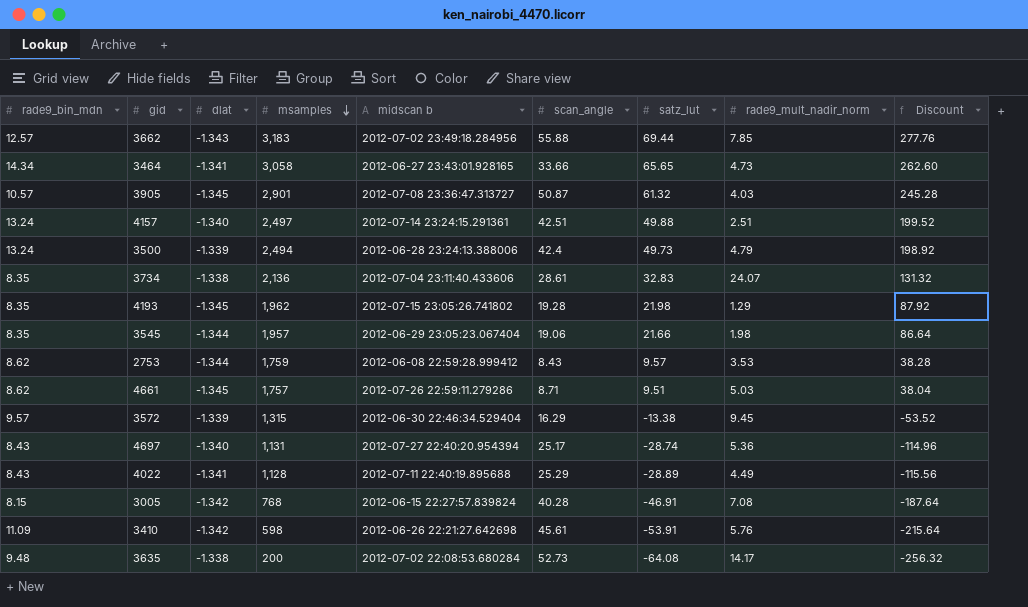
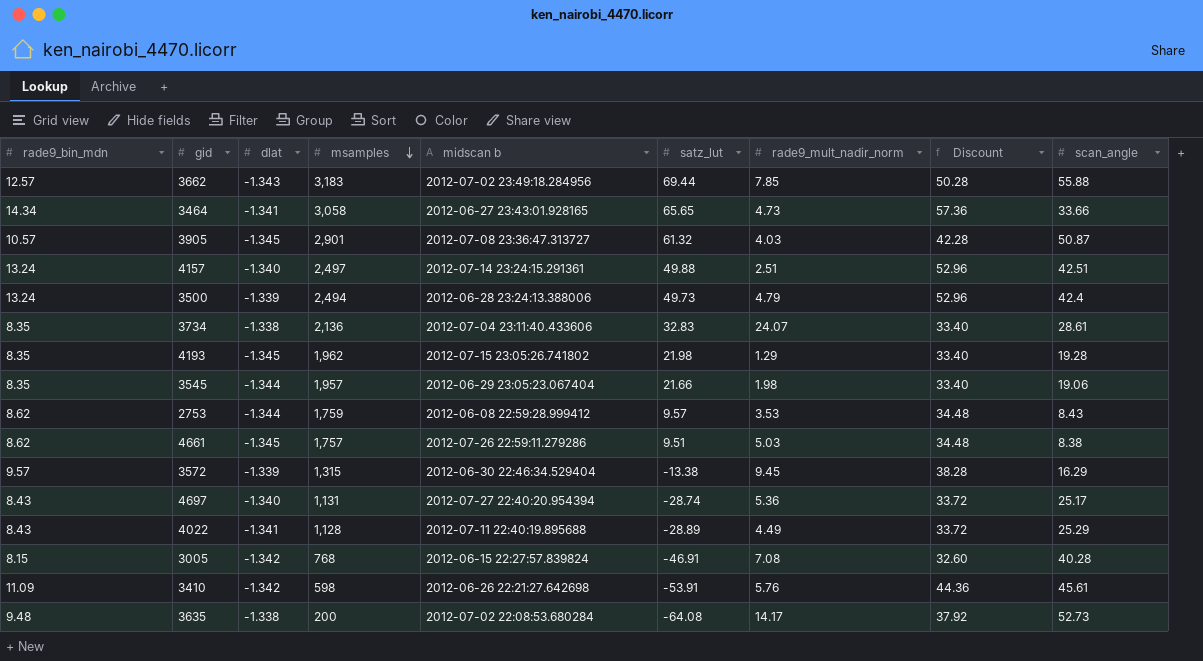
column Discount | formula: [satz_lut] * 4 -> [rade9_bin_mdn] * 4
column scan_angle | position: 6 -> 9
4661 | scan_angle: 8.71 -> 8.38

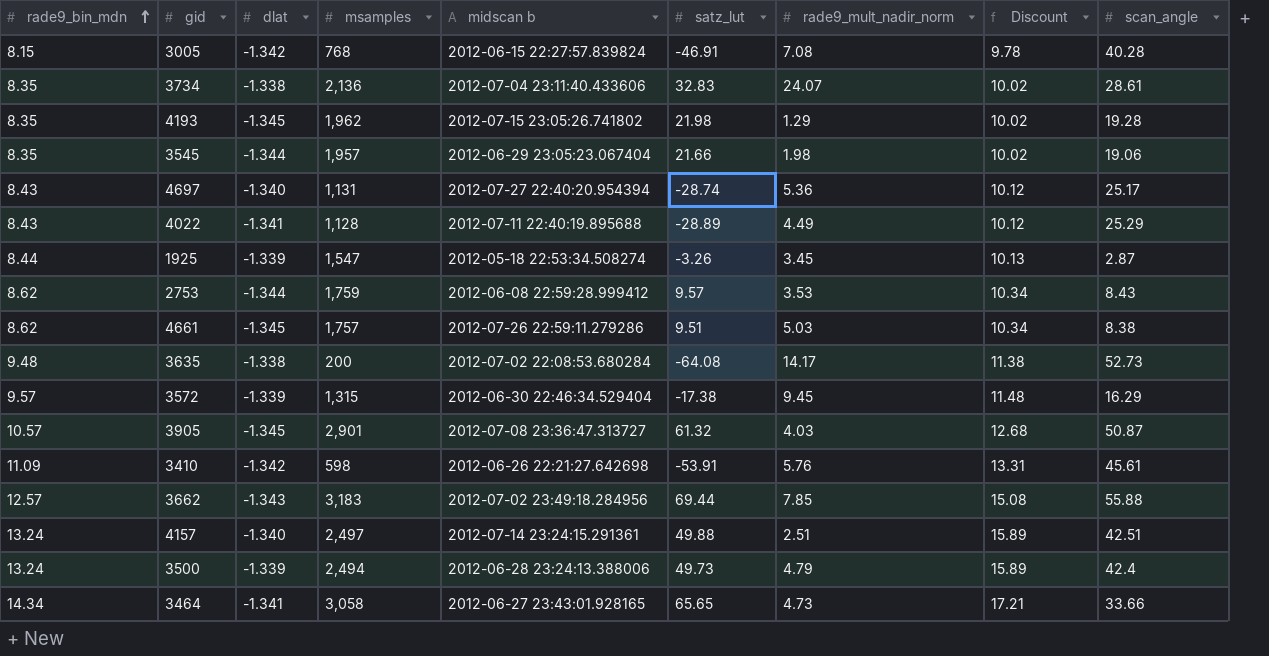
row order: msamples descending -> rade9_bin_mdn ascending
column Discount | formula: [rade9_bin_mdn] * 4 -> [rade9_bin_mdn] * 1.2
row 1925: none -> 8.44 | -1.339 | 1,547 | 2012-05-18 22:53:34.508274 | -3.26 | 3.45 | 10.13 | 2.87
3572 | satz_lut: -13.38 -> -17.38

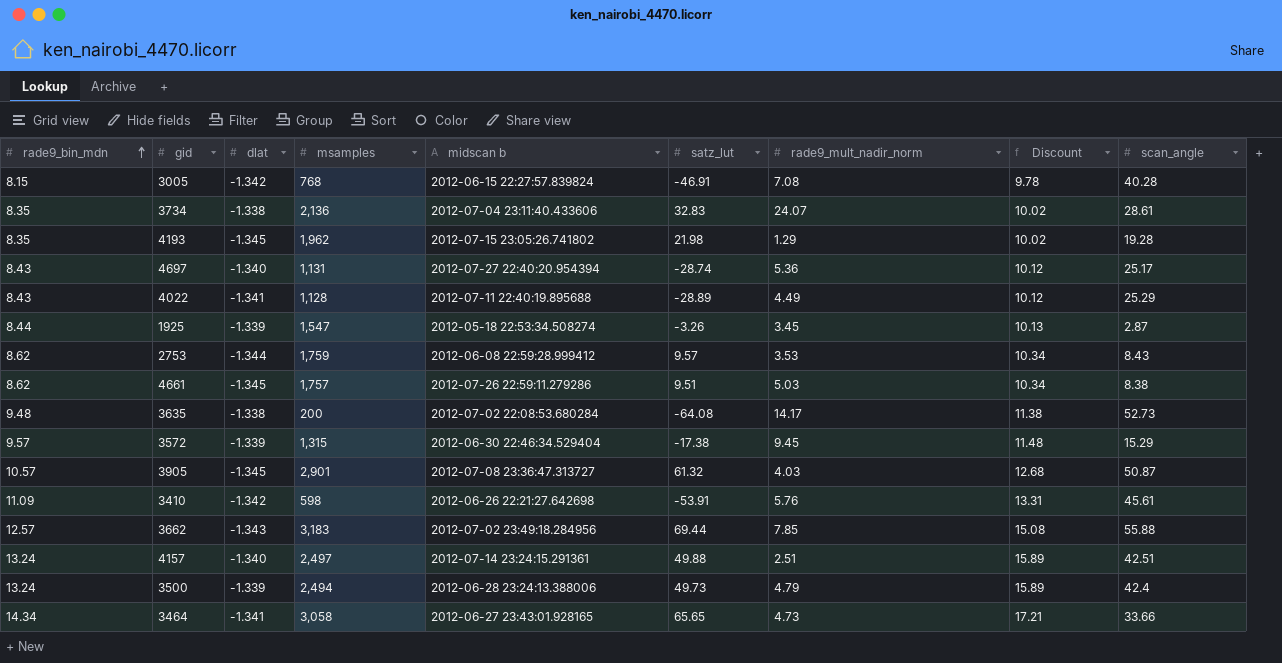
row 3545: 8.35 | -1.344 | 1,957 | 2012-06-29 23:05:23.067404 | 21.66 | 1.98 | 10.02 | 19.06 -> none
3572 | scan_angle: 16.29 -> 15.29

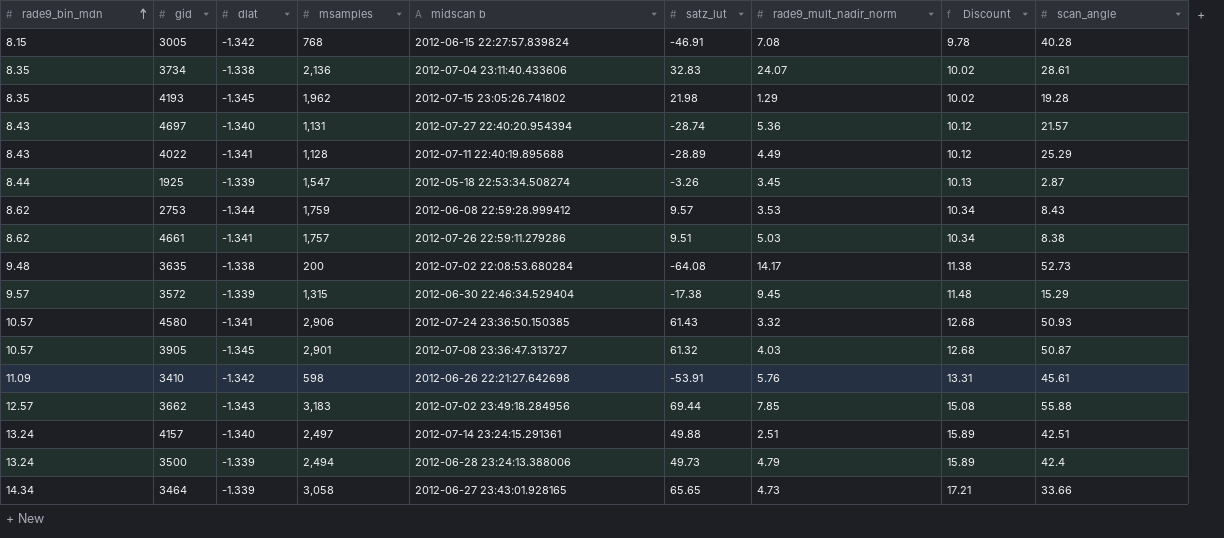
4697 | scan_angle: 25.17 -> 21.57
4661 | dlat: -1.345 -> -1.341
row 4580: none -> 10.57 | -1.341 | 2,906 | 2012-07-24 23:36:50.150385 | 61.43 | 3.32 | 12.68 | 50.93
3464 | dlat: -1.341 -> -1.339

